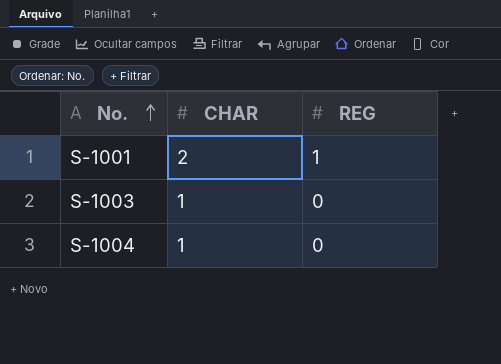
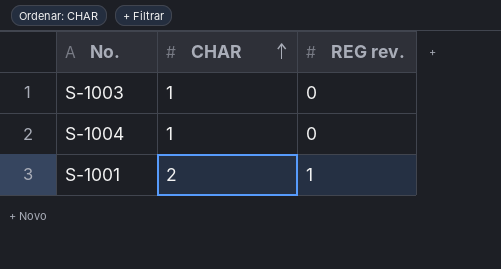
row order: No. ascending -> CHAR ascending
column name: REG -> REG rev.

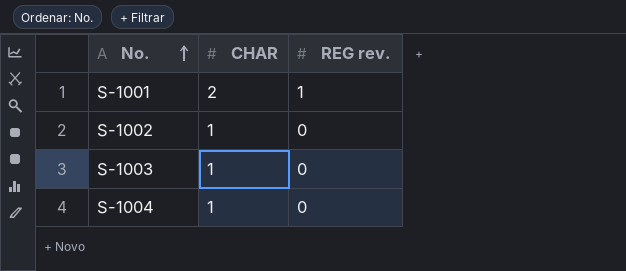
row order: CHAR ascending -> No. ascending
row S-1002: none -> 1 | 0

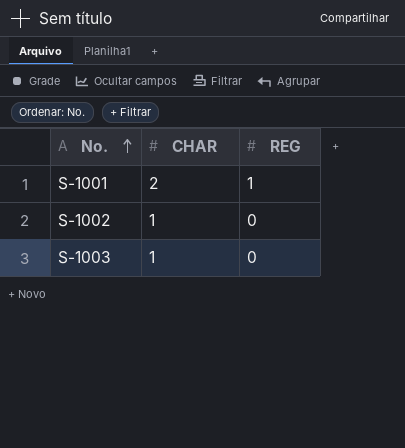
column name: REG rev. -> REG
row S-1004: 1 | 0 -> none

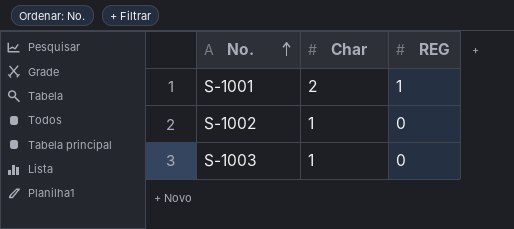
column name: CHAR -> Char

